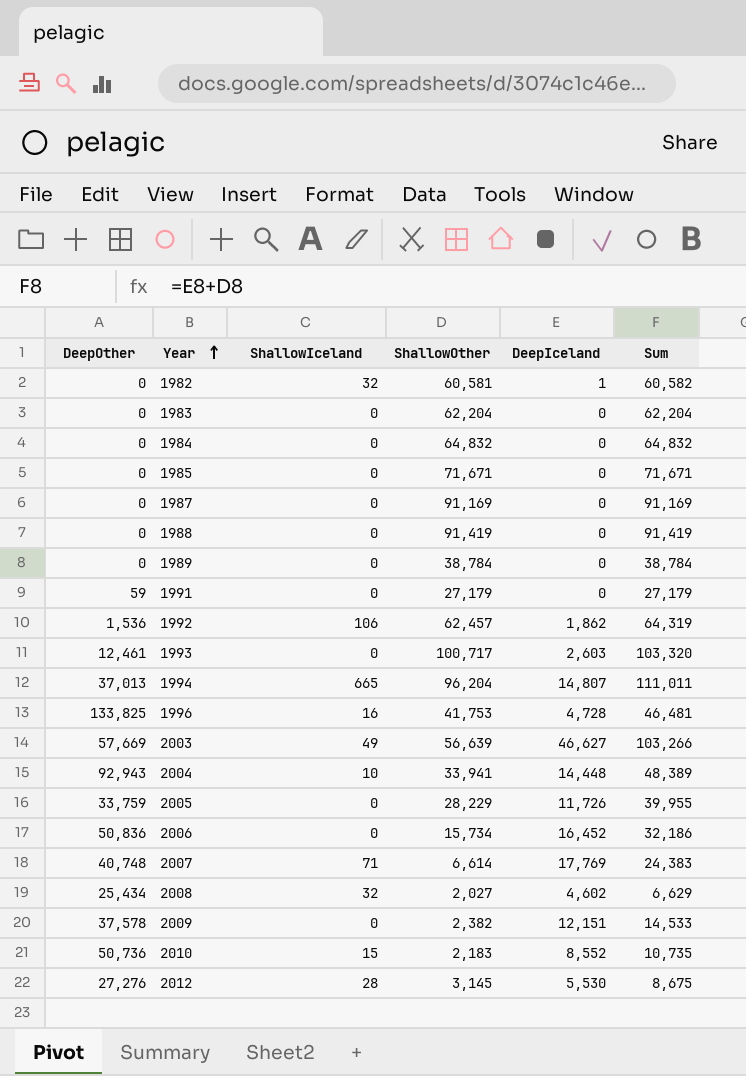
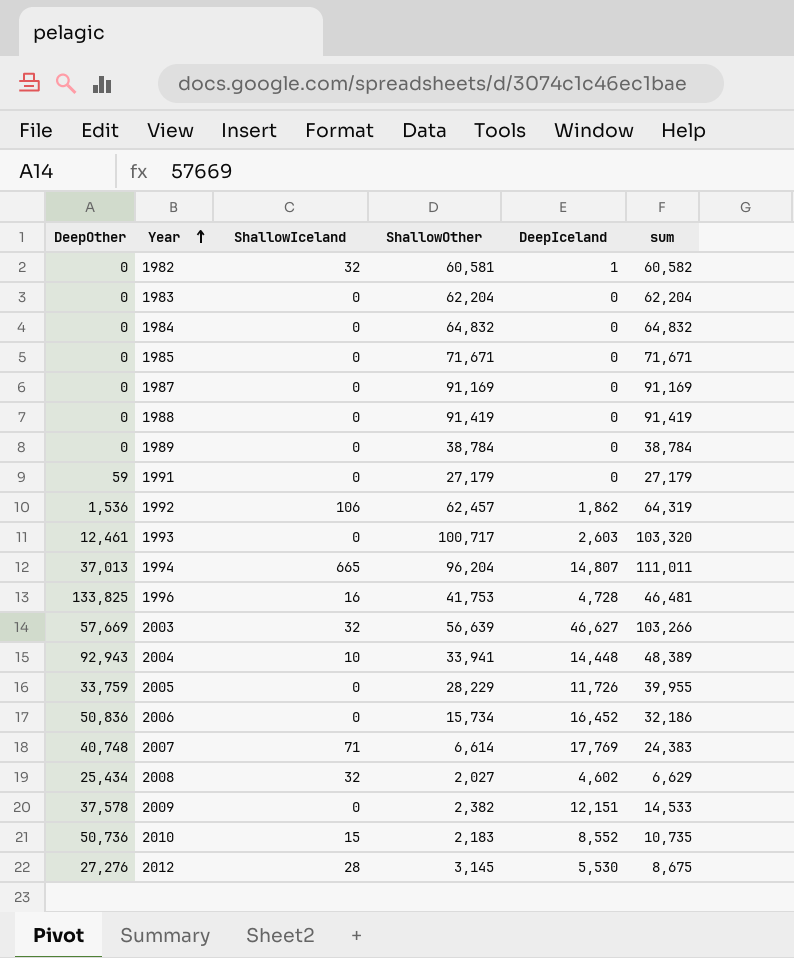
column name: Sum -> sum
2003 | ShallowIceland: 49 -> 32

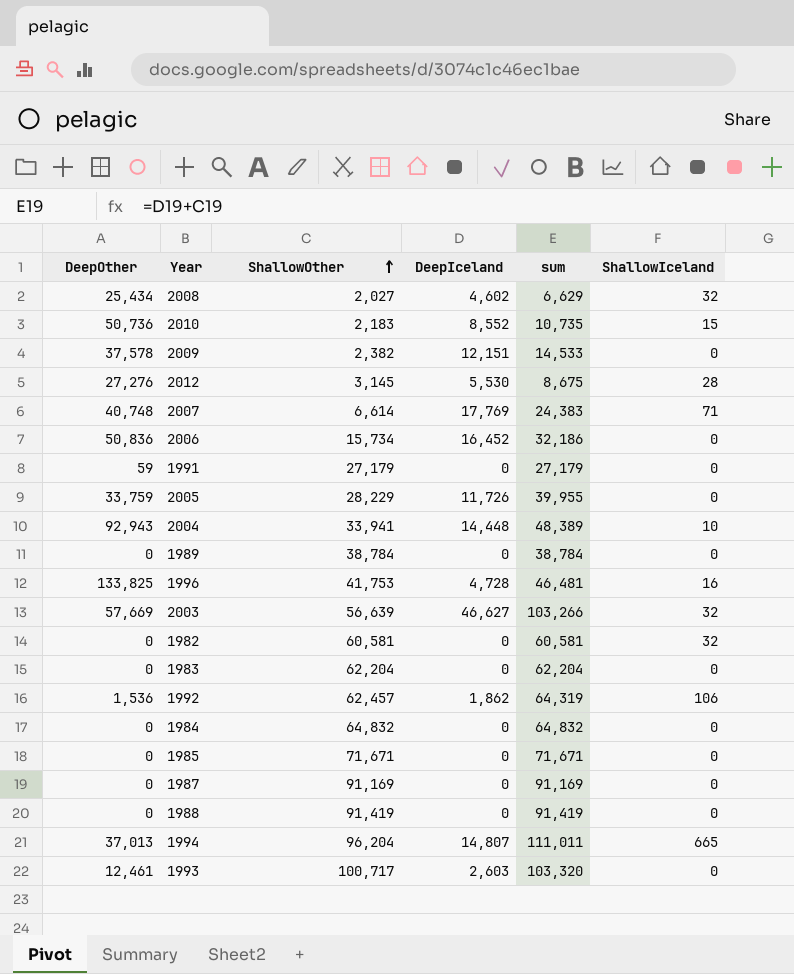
row order: Year ascending -> ShallowOther ascending
column ShallowIceland | position: 3 -> 6
1982 | DeepIceland: 1 -> 0
1982 | sum: 60,582 -> 60,581

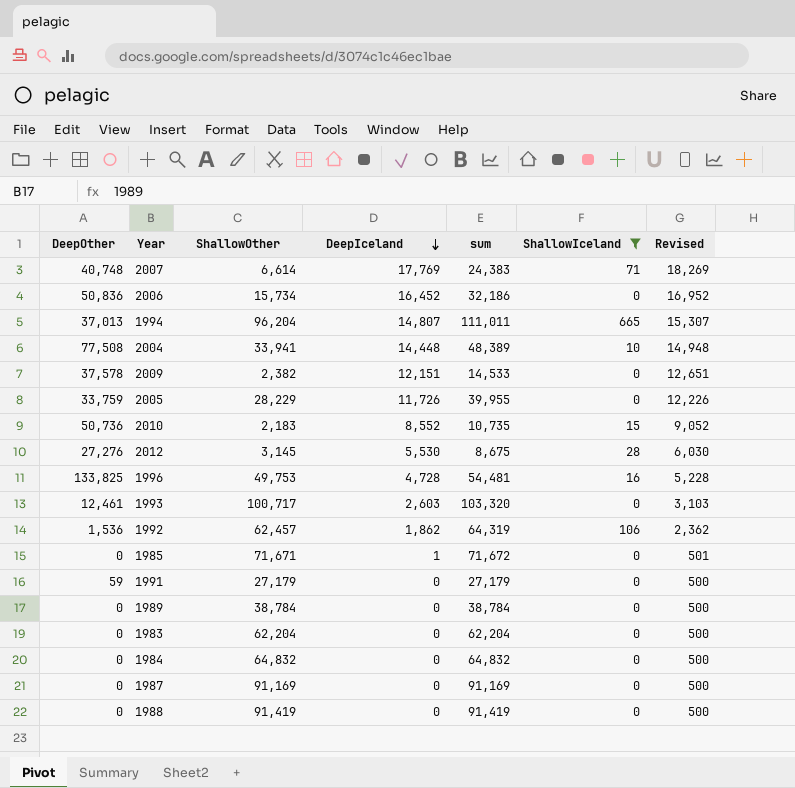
filter: none -> ShallowIceland != 32
row order: ShallowOther ascending -> DeepIceland descending
column Revised | formula: none -> [DeepIceland] + 500
2004 | DeepOther: 92,943 -> 77,508
1996 | ShallowOther: 41,753 -> 49,753
1996 | sum: 46,481 -> 54,481
1985 | DeepIceland: 0 -> 1
1985 | sum: 71,671 -> 71,672

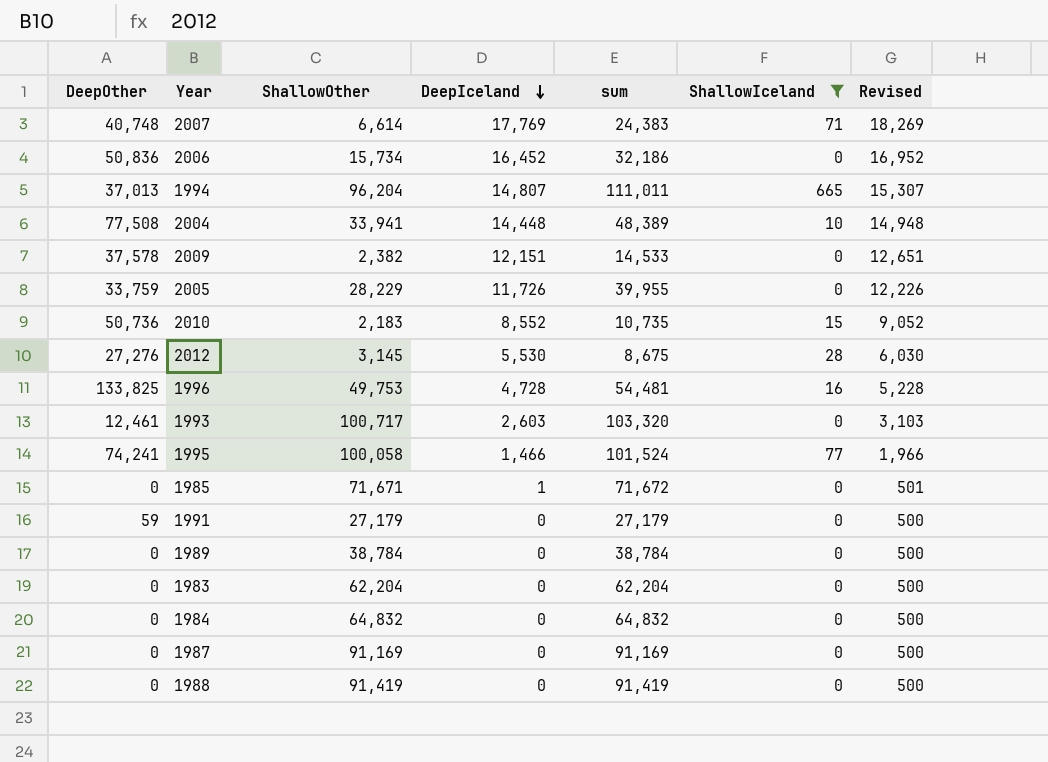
row 1992: 1,536 | 62,457 | 1,862 | 64,319 | 106 | 2,362 -> none
row 1995: none -> 74,241 | 100,058 | 1,466 | 101,524 | 77 | 1,966

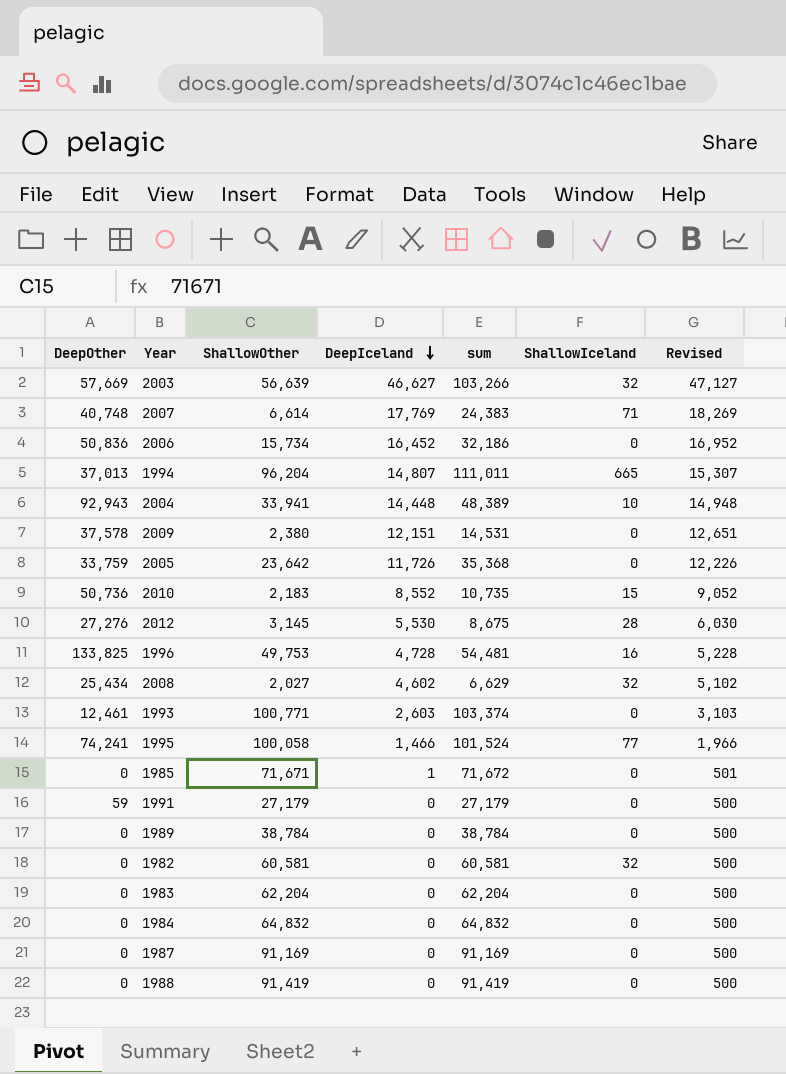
filter: ShallowIceland != 32 -> none
2004 | DeepOther: 77,508 -> 92,943
2009 | ShallowOther: 2,382 -> 2,380
2009 | sum: 14,533 -> 14,531
2005 | ShallowOther: 28,229 -> 23,642
2005 | sum: 39,955 -> 35,368
1993 | ShallowOther: 100,717 -> 100,771
1993 | sum: 103,320 -> 103,374

